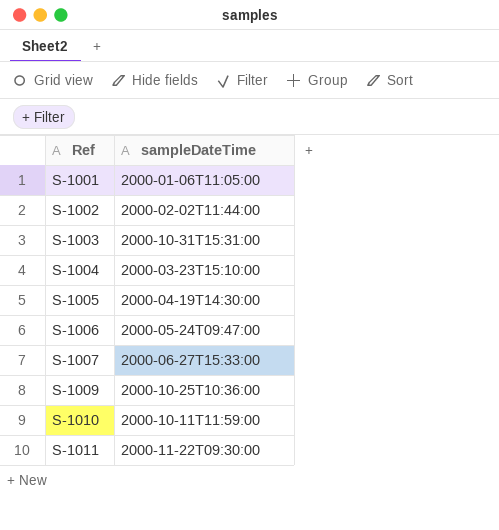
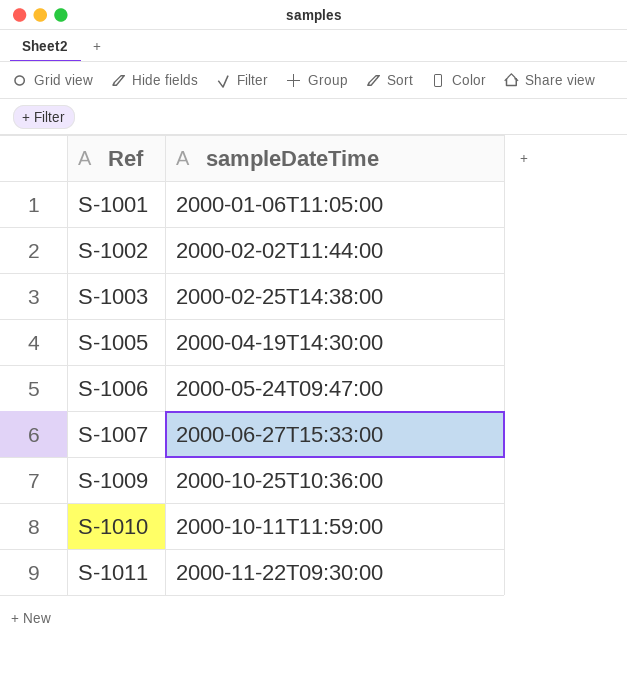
row S-1004: 2000-03-23T15:10:00 -> none
S-1003 | sampleDateTime: 2000-10-31T15:31:00 -> 2000-02-25T14:38:00

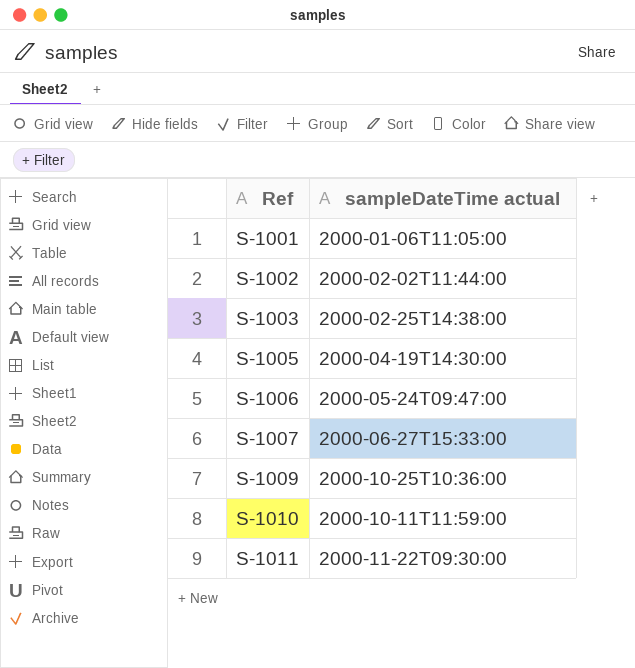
column name: sampleDateTime -> sampleDateTime actual

